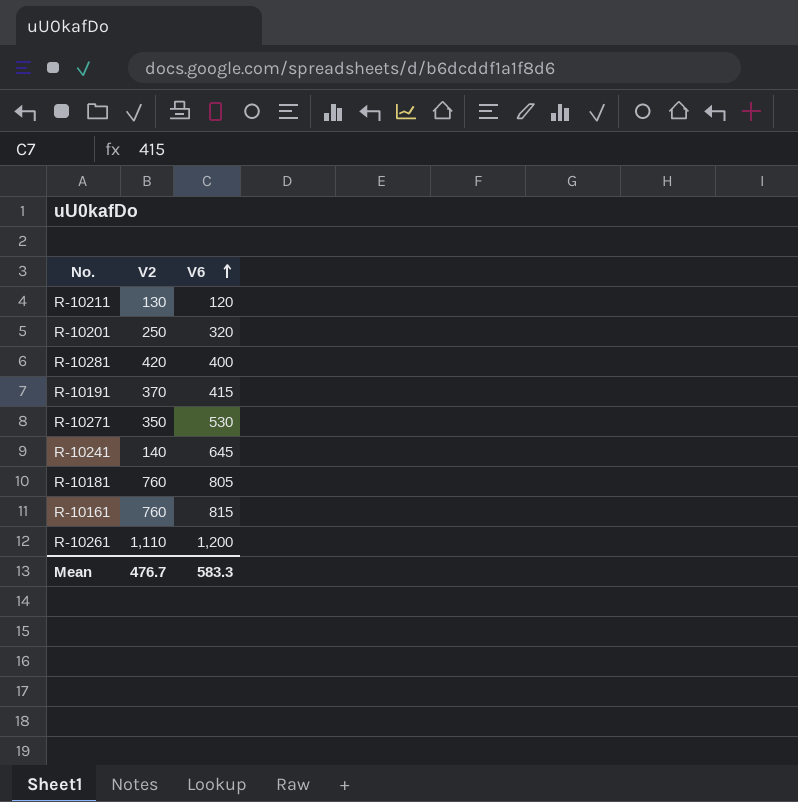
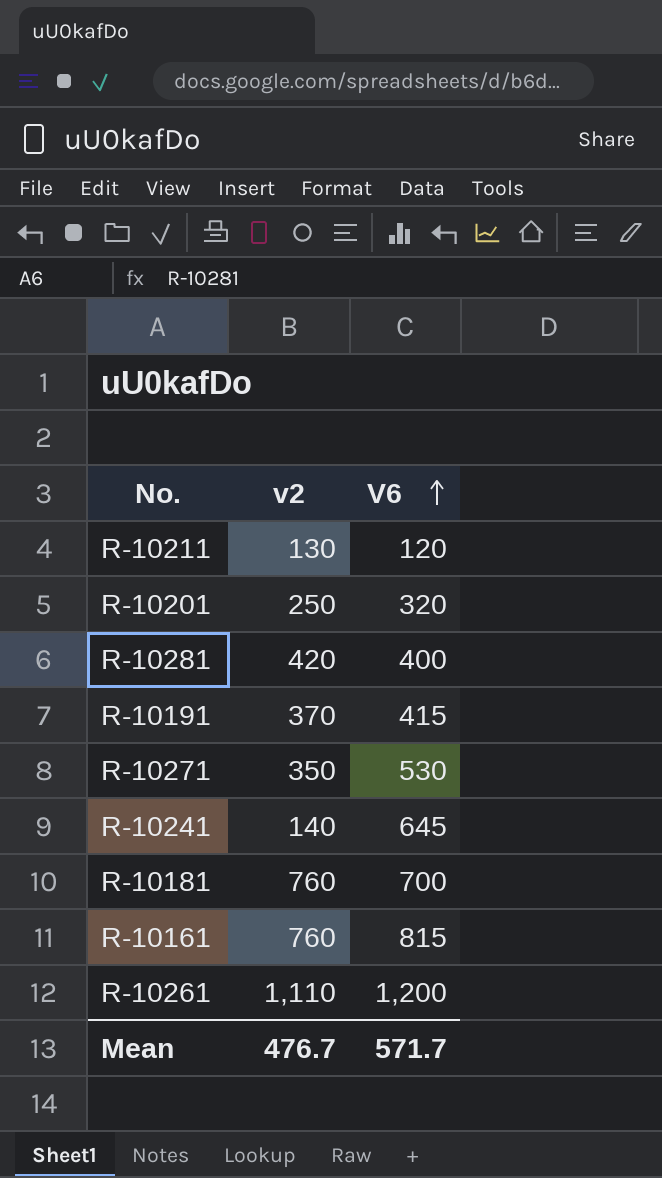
column name: V2 -> v2
R-10181 | V6: 805 -> 700
Mean | V6: 583.3 -> 571.7

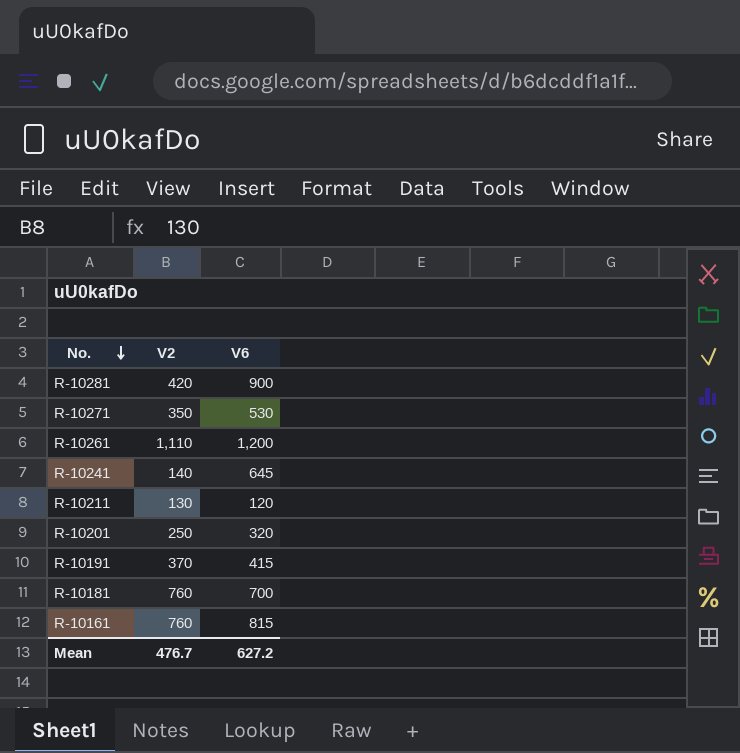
row order: V6 ascending -> No. descending
column name: v2 -> V2
R-10281 | V6: 400 -> 900
Mean | V6: 571.7 -> 627.2

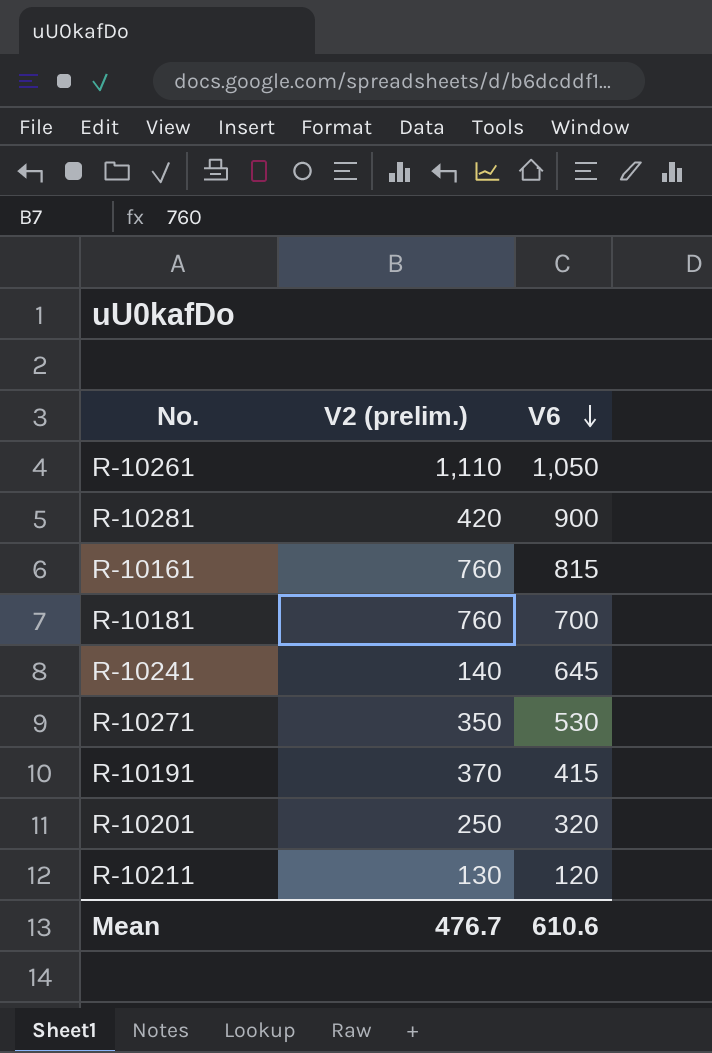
row order: No. descending -> V6 descending
column name: V2 -> V2 (prelim.)
R-10261 | V6: 1,200 -> 1,050
Mean | V6: 627.2 -> 610.6

